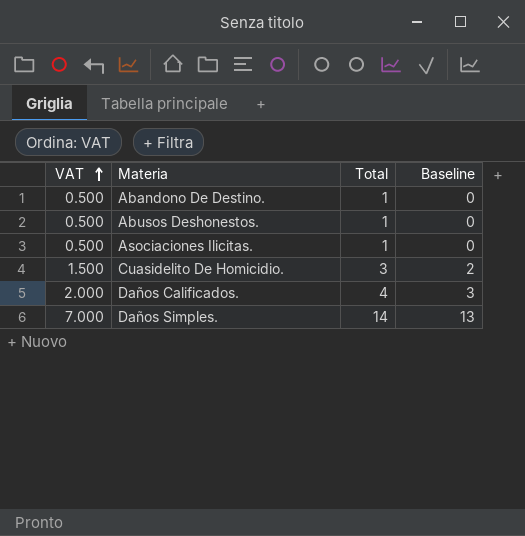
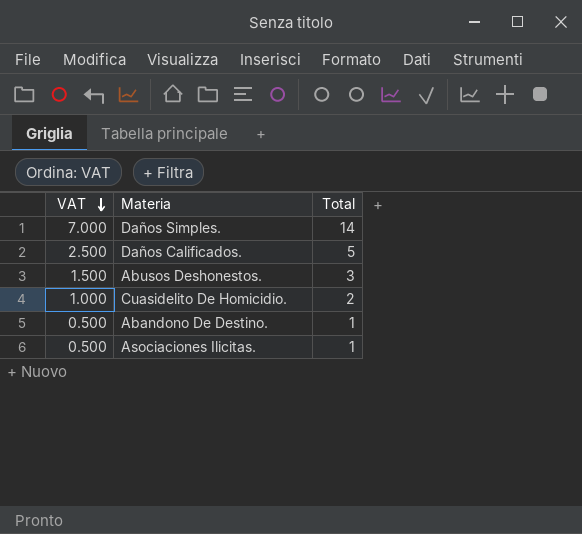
row order: VAT ascending -> VAT descending
column Baseline | formula: [Total] - 1 -> none
Daños Calificados. | VAT: 2.000 -> 2.500
Daños Calificados. | Total: 4 -> 5
Abusos Deshonestos. | VAT: 0.500 -> 1.500
Abusos Deshonestos. | Total: 1 -> 3
Cuasidelito De Homicidio. | VAT: 1.500 -> 1.000
Cuasidelito De Homicidio. | Total: 3 -> 2

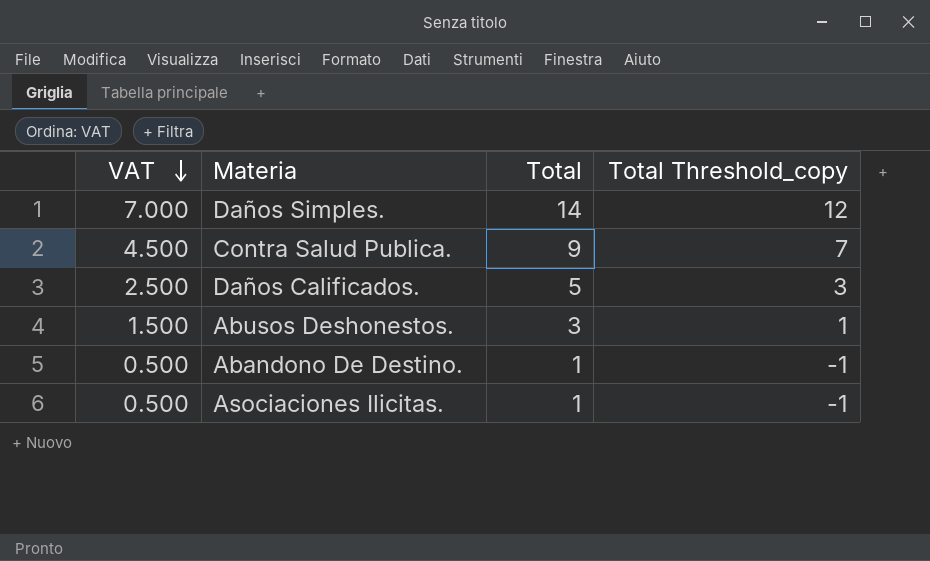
column Total Threshold_copy | formula: none -> [Total] - 2
row Cuasidelito De Homicidio.: 1.000 | 2 -> none
row Contra Salud Publica.: none -> 4.500 | 9 | 7

